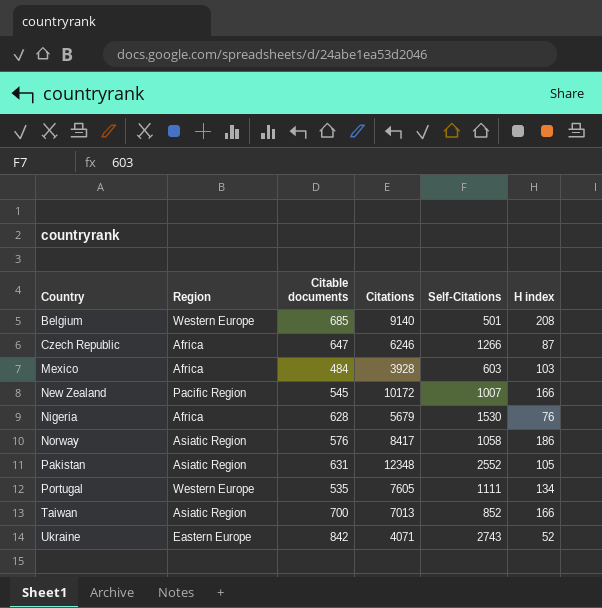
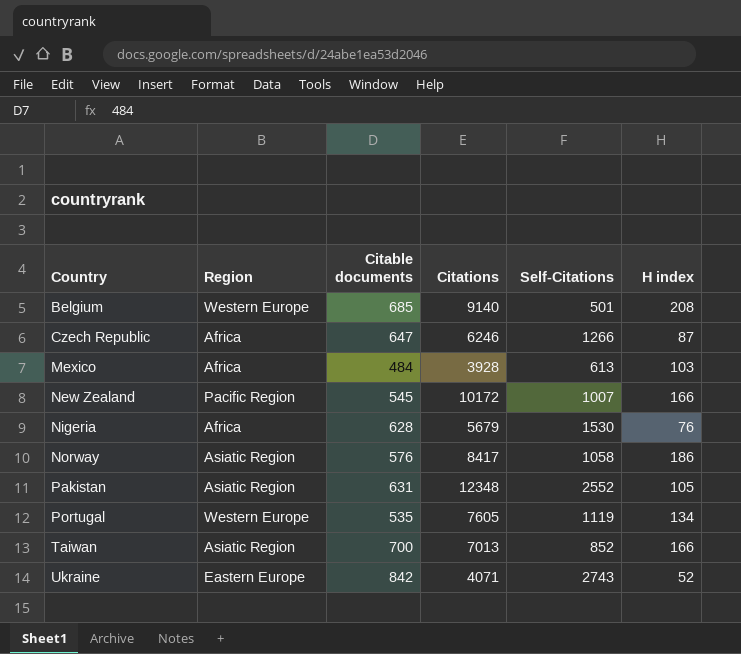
Mexico | Self-Citations: 603 -> 613
Portugal | Self-Citations: 1111 -> 1119

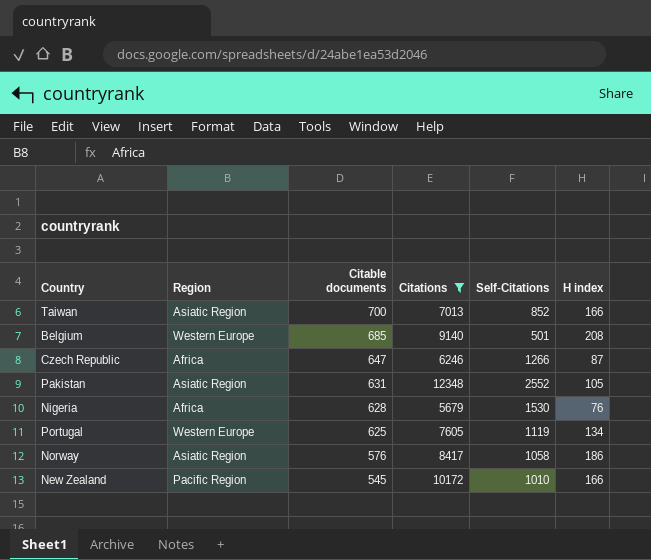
filter: none -> Citations >= 5679
row order: Country ascending -> Citable documents descending
Portugal | Citable documents: 535 -> 625
New Zealand | Self-Citations: 1007 -> 1010

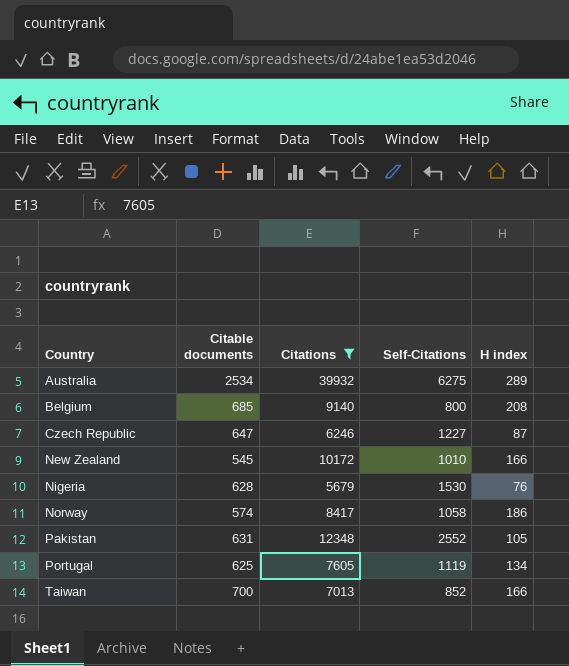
row order: Citable documents descending -> Country ascending
column Region | position: 2 -> none
row Australia: none -> 2534 | 39932 | 6275 | 289
Belgium | Self-Citations: 501 -> 800
Czech Republic | Self-Citations: 1266 -> 1227
Norway | Citable documents: 576 -> 574

